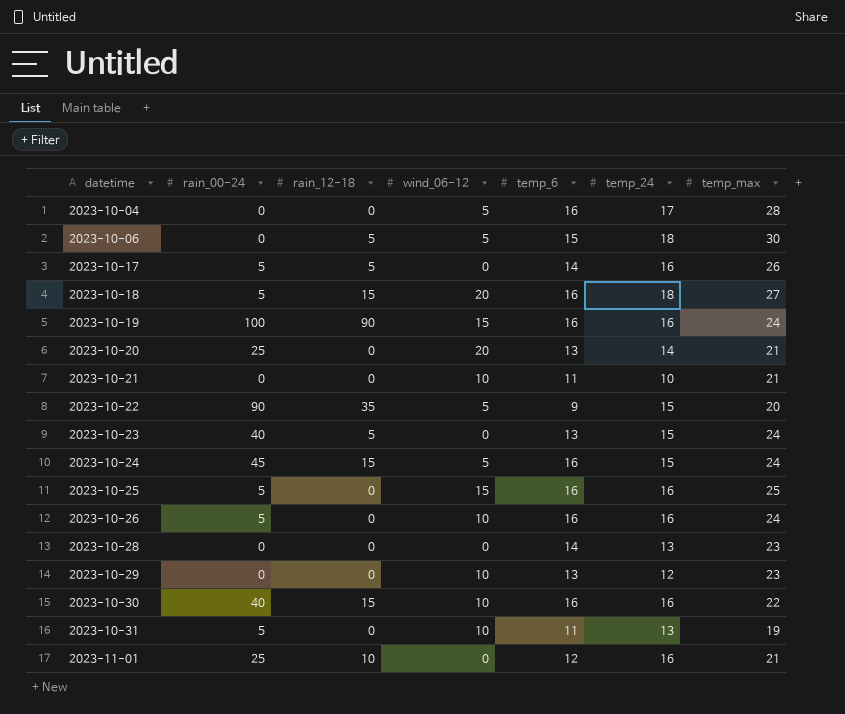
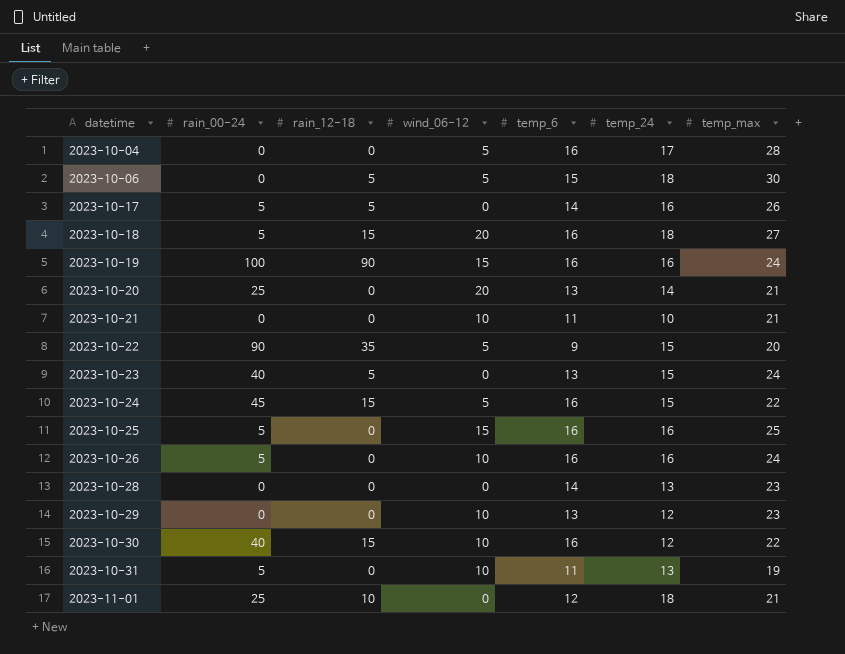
2023-10-24 | temp_max: 24 -> 22
2023-10-30 | temp_24: 16 -> 12
2023-11-01 | temp_24: 16 -> 18

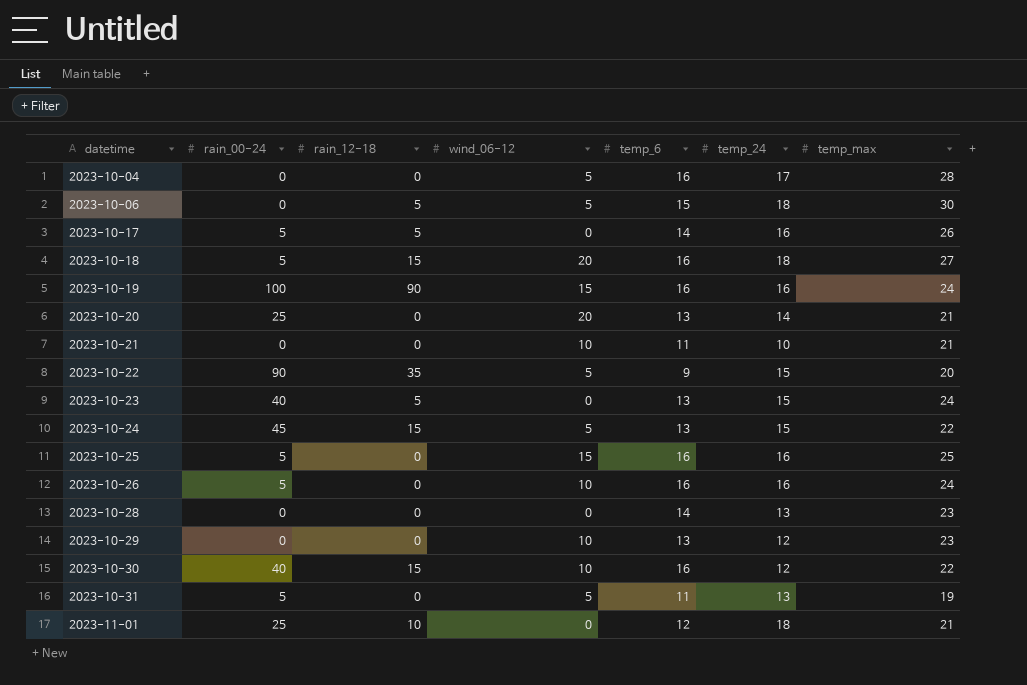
2023-10-24 | temp_6: 16 -> 13
2023-10-31 | wind_06-12: 10 -> 5

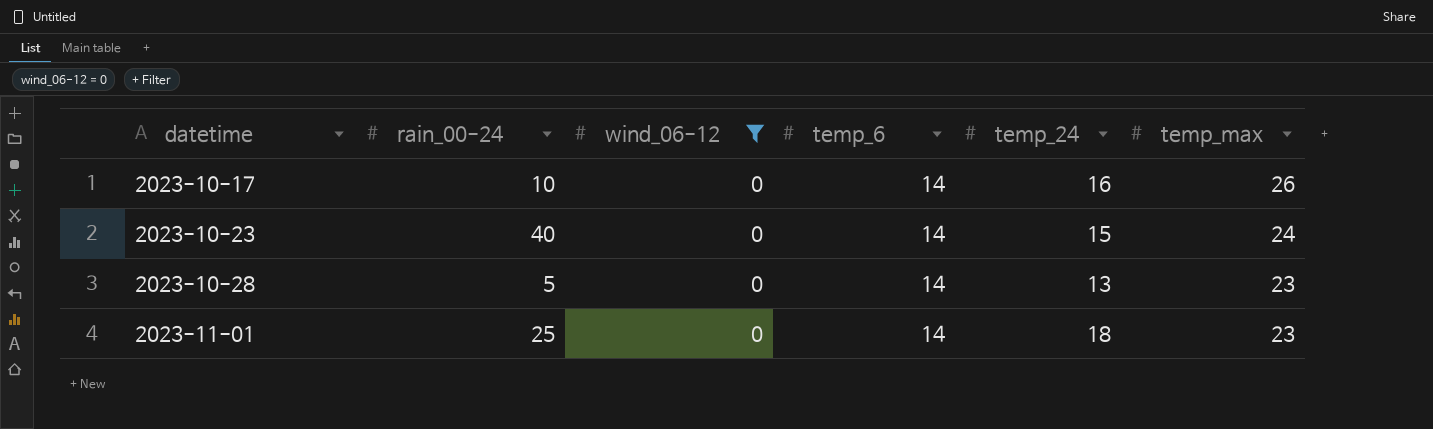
filter: none -> wind_06-12 = 0
column rain_12-18 | position: 3 -> none
2023-10-17 | rain_00-24: 5 -> 10
2023-10-23 | temp_6: 13 -> 14
2023-10-28 | rain_00-24: 0 -> 5
2023-11-01 | temp_6: 12 -> 14
2023-11-01 | temp_max: 21 -> 23

